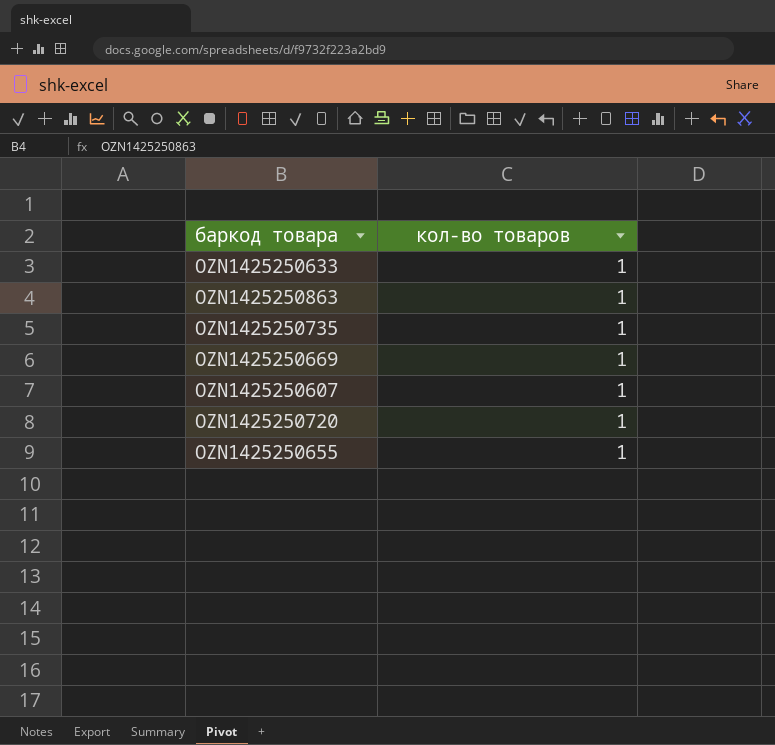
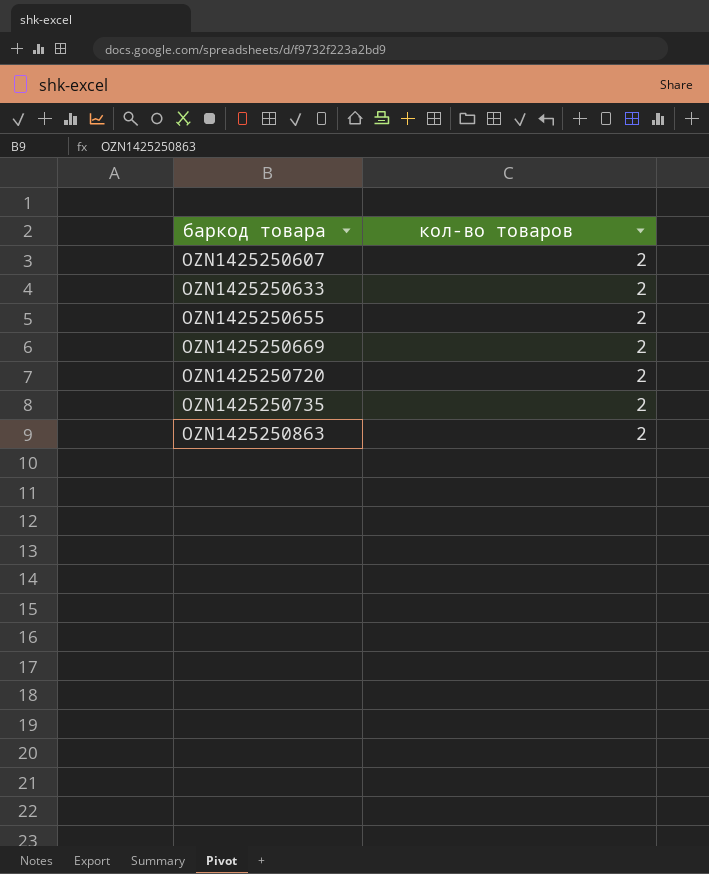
row order: none -> баркод товара ascending
OZN1425250607 | кол-во товаров: 1 -> 2
OZN1425250633 | кол-во товаров: 1 -> 2
OZN1425250655 | кол-во товаров: 1 -> 2
OZN1425250669 | кол-во товаров: 1 -> 2
OZN1425250720 | кол-во товаров: 1 -> 2
OZN1425250735 | кол-во товаров: 1 -> 2
OZN1425250863 | кол-во товаров: 1 -> 2

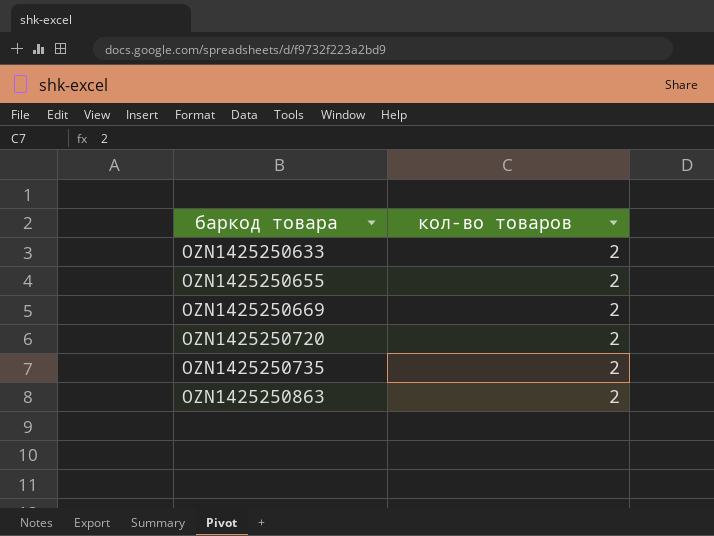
row OZN1425250607: 2 -> none

